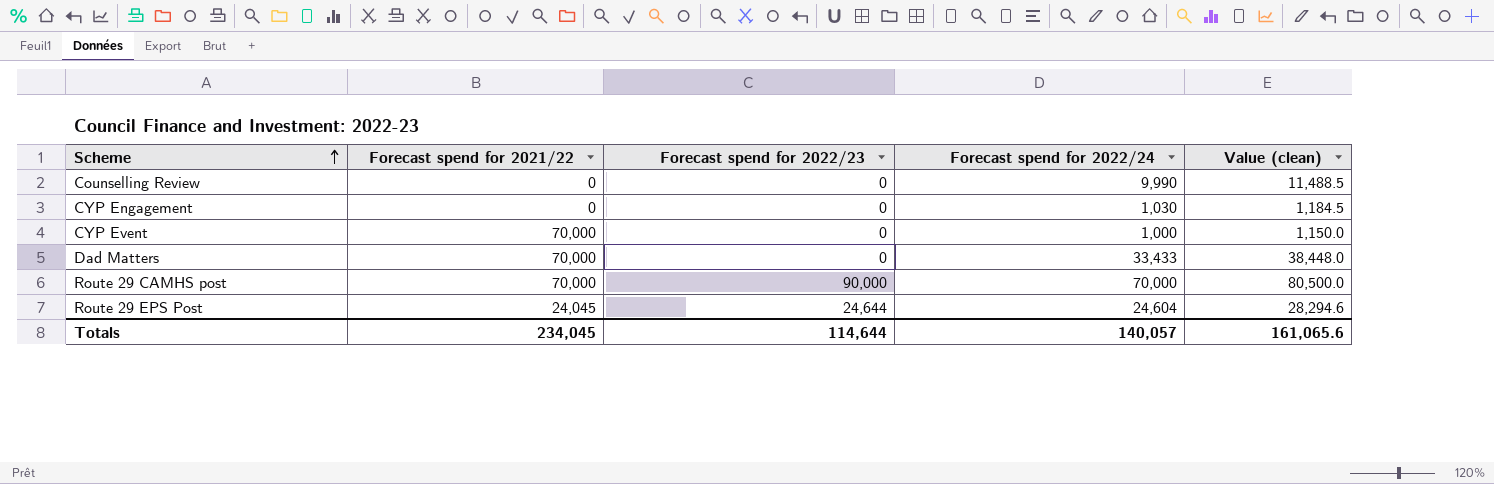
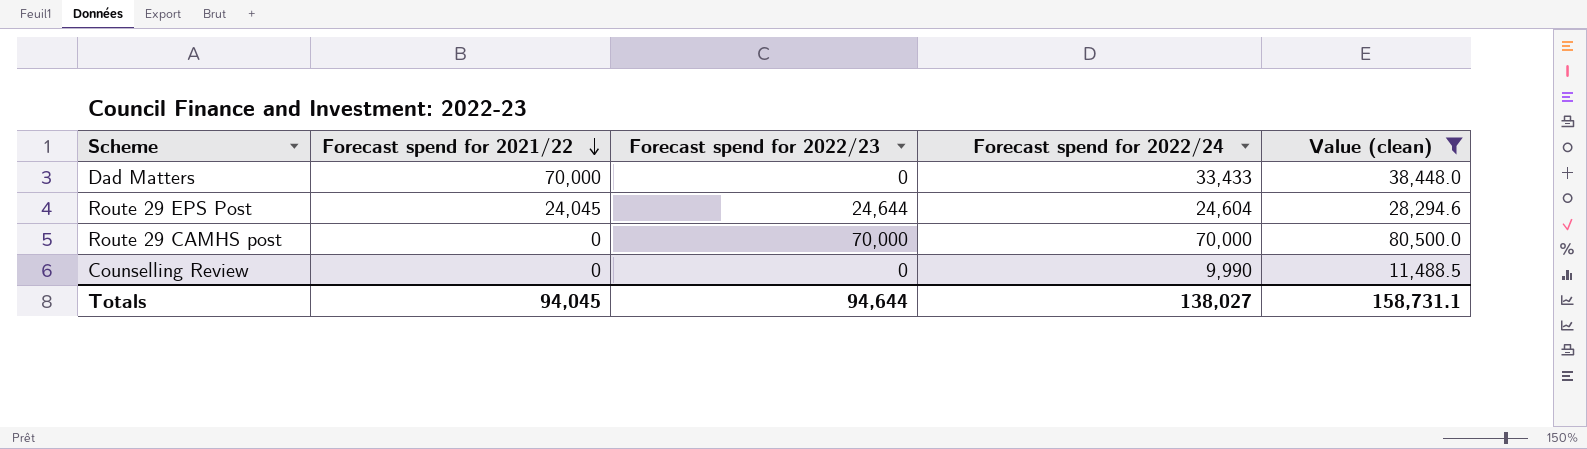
filter: none -> Value (clean) >= 11,488.5
row order: Scheme ascending -> Forecast spend for 2021/22 descending
Route 29 CAMHS post | Forecast spend for 2021/22: 70,000 -> 0
Route 29 CAMHS post | Forecast spend for 2022/23: 90,000 -> 70,000
Totals | Forecast spend for 2021/22: 234,045 -> 94,045
Totals | Forecast spend for 2022/23: 114,644 -> 94,644
Totals | Forecast spend for 2022/24: 140,057 -> 138,027
Totals | Value (clean): 161,065.6 -> 158,731.1

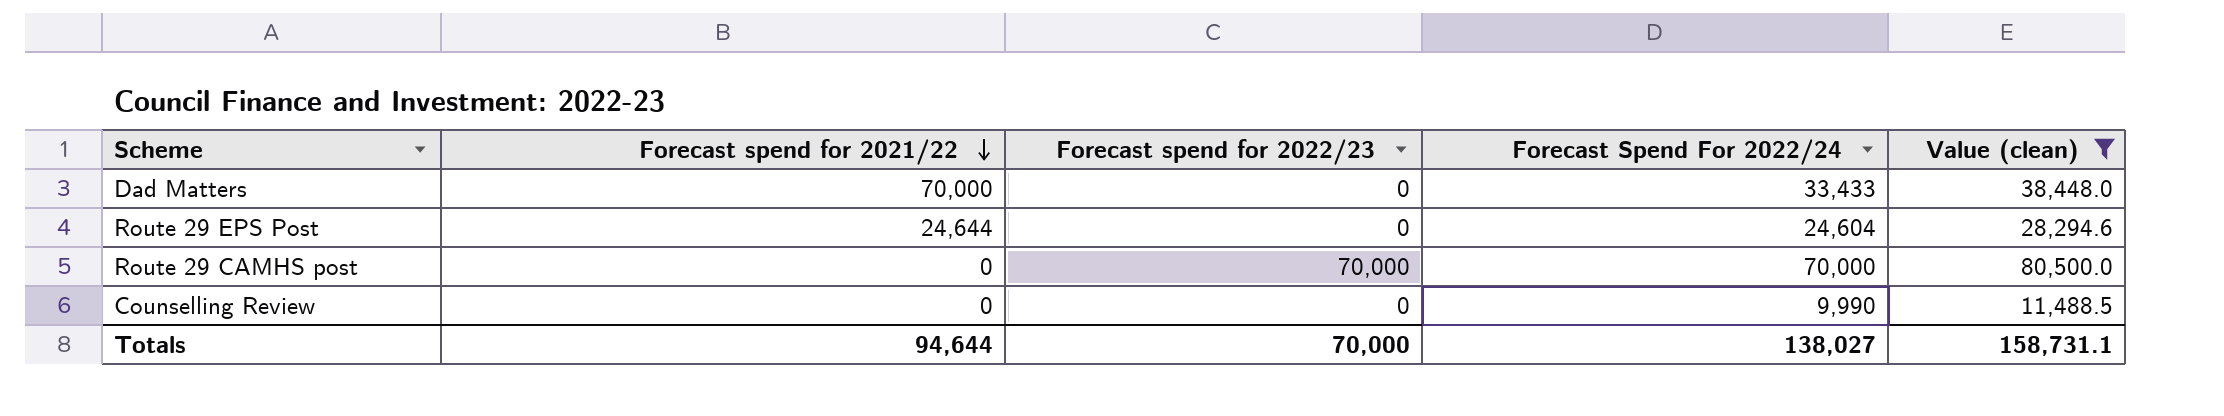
column name: Forecast spend for 2022/24 -> Forecast Spend For 2022/24
Route 29 EPS Post | Forecast spend for 2021/22: 24,045 -> 24,644
Route 29 EPS Post | Forecast spend for 2022/23: 24,644 -> 0
Totals | Forecast spend for 2021/22: 94,045 -> 94,644
Totals | Forecast spend for 2022/23: 94,644 -> 70,000

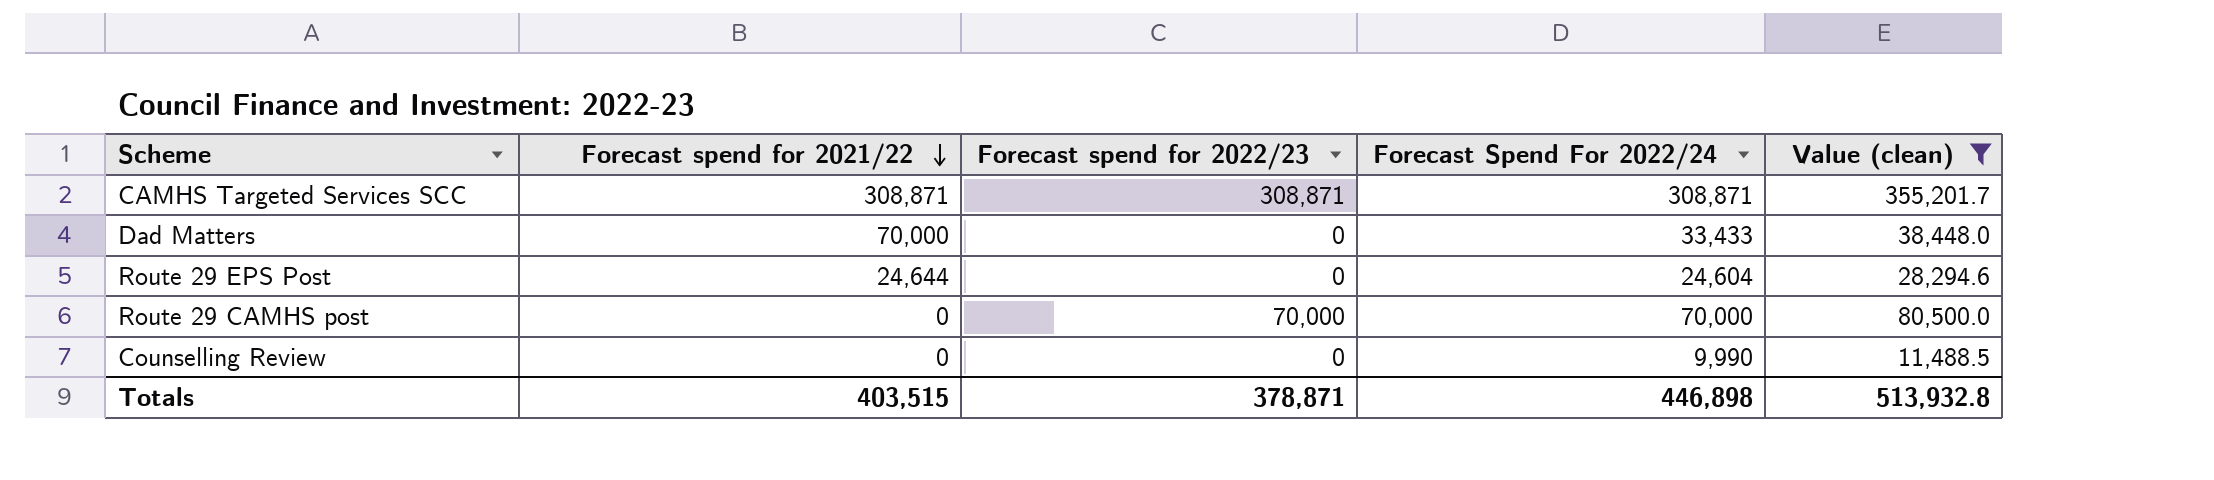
row CAMHS Targeted Services SCC: none -> 308,871 | 308,871 | 308,871 | 355,201.7
Totals | Forecast spend for 2021/22: 94,644 -> 403,515
Totals | Forecast spend for 2022/23: 70,000 -> 378,871
Totals | Forecast Spend For 2022/24: 138,027 -> 446,898
Totals | Value (clean): 158,731.1 -> 513,932.8

